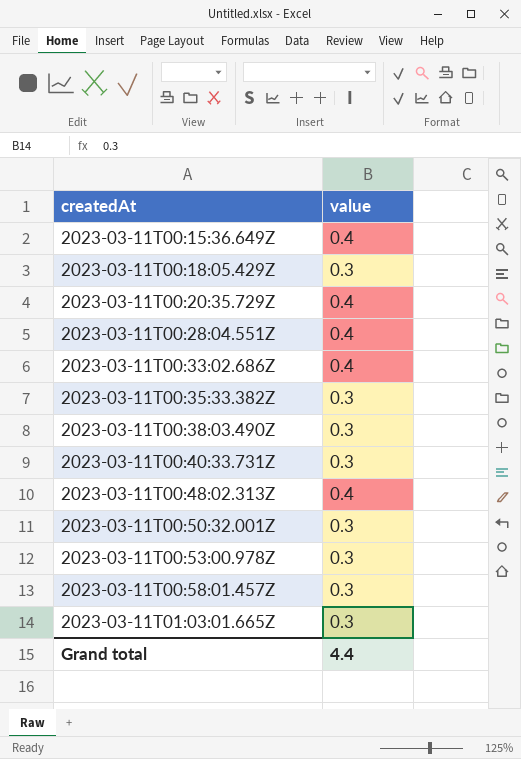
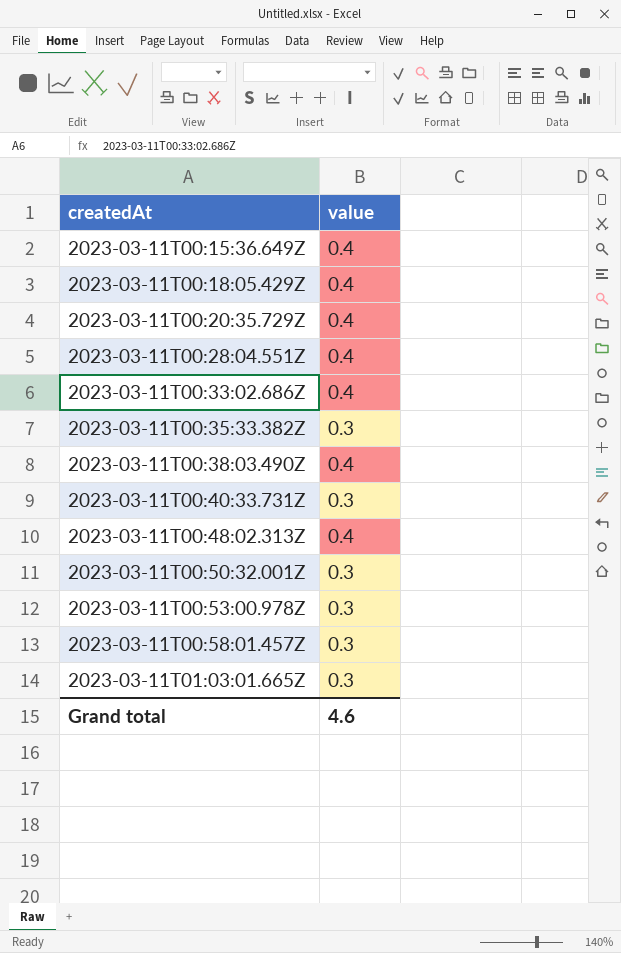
2023-03-11T00:18:05.429Z | value: 0.3 -> 0.4
2023-03-11T00:38:03.490Z | value: 0.3 -> 0.4
Grand total | value: 4.4 -> 4.6

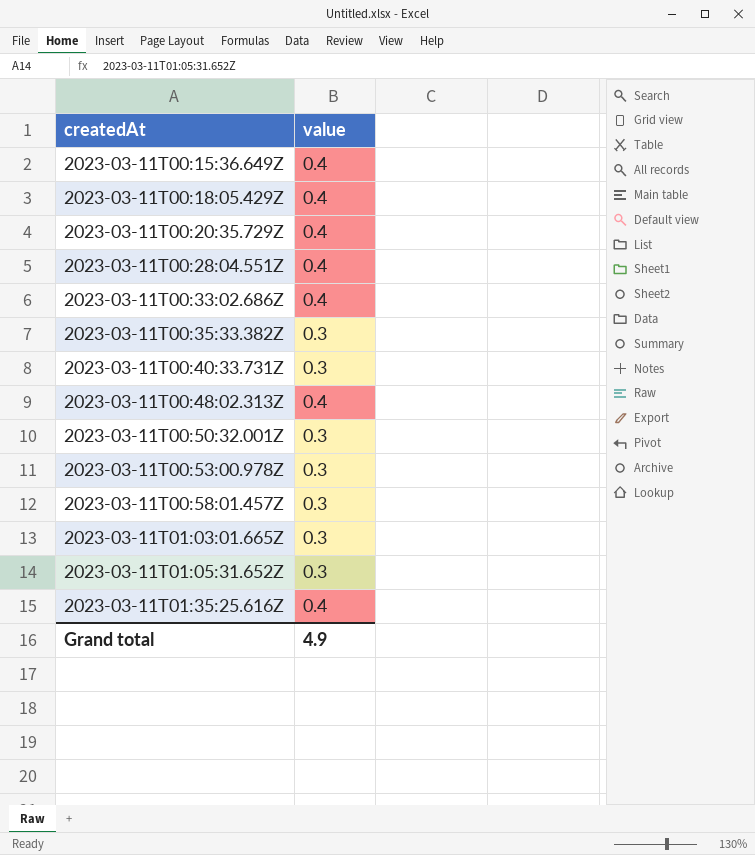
row 2023-03-11T00:38:03.490Z: 0.4 -> none
row 2023-03-11T01:05:31.652Z: none -> 0.3
row 2023-03-11T01:35:25.616Z: none -> 0.4
Grand total | value: 4.6 -> 4.9

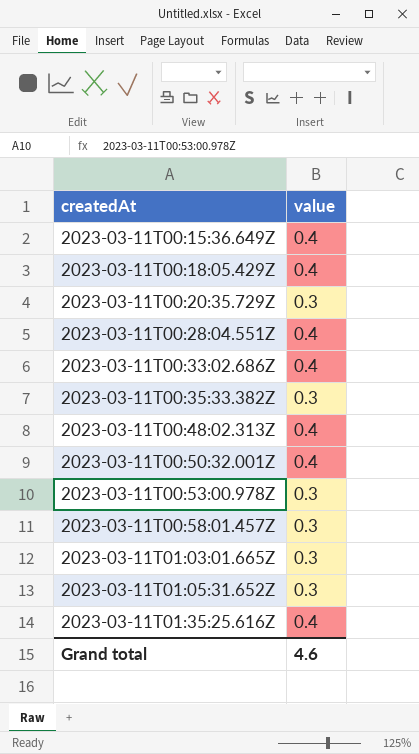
row 2023-03-11T00:40:33.731Z: 0.3 -> none
2023-03-11T00:20:35.729Z | value: 0.4 -> 0.3
2023-03-11T00:50:32.001Z | value: 0.3 -> 0.4
Grand total | value: 4.9 -> 4.6

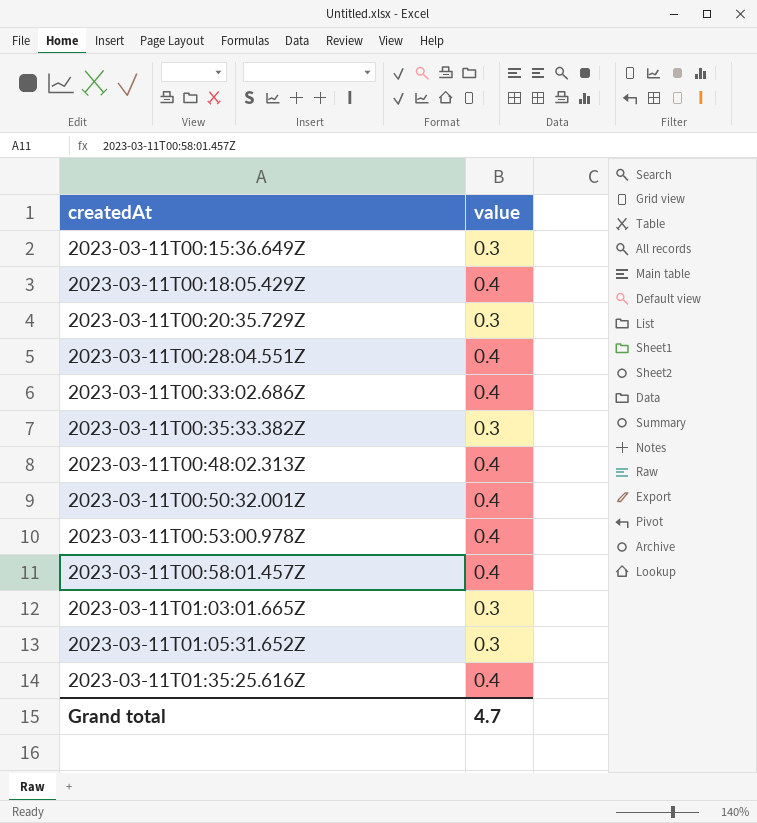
2023-03-11T00:15:36.649Z | value: 0.4 -> 0.3
2023-03-11T00:53:00.978Z | value: 0.3 -> 0.4
2023-03-11T00:58:01.457Z | value: 0.3 -> 0.4
Grand total | value: 4.6 -> 4.7

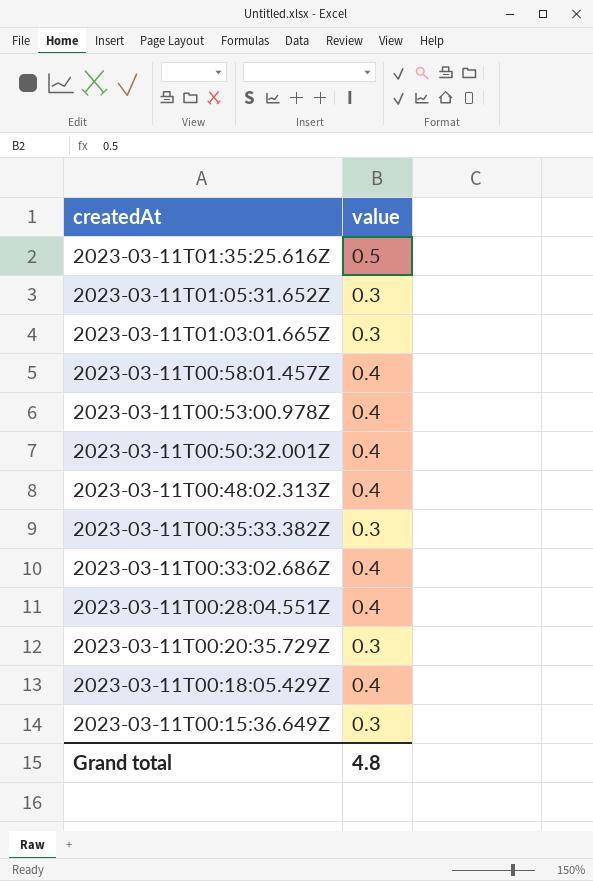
row order: createdAt ascending -> createdAt descending
2023-03-11T01:35:25.616Z | value: 0.4 -> 0.5
Grand total | value: 4.7 -> 4.8

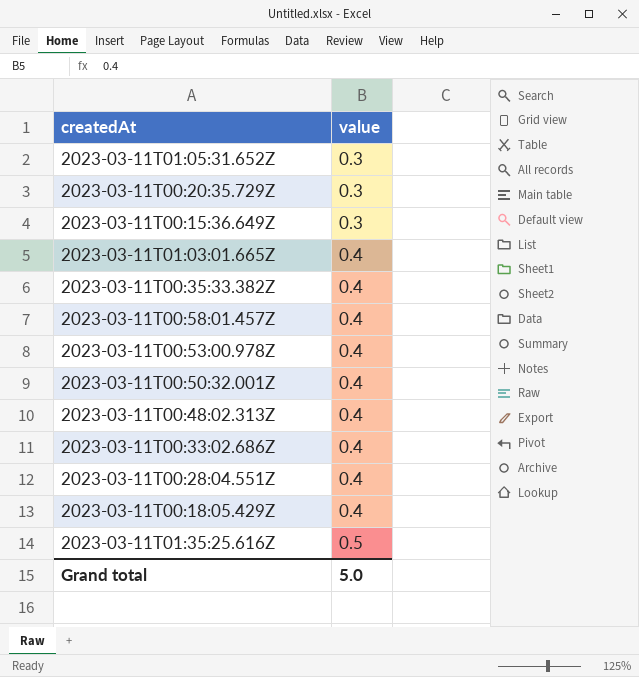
row order: createdAt descending -> value ascending
2023-03-11T01:03:01.665Z | value: 0.3 -> 0.4
2023-03-11T00:35:33.382Z | value: 0.3 -> 0.4
Grand total | value: 4.8 -> 5.0

